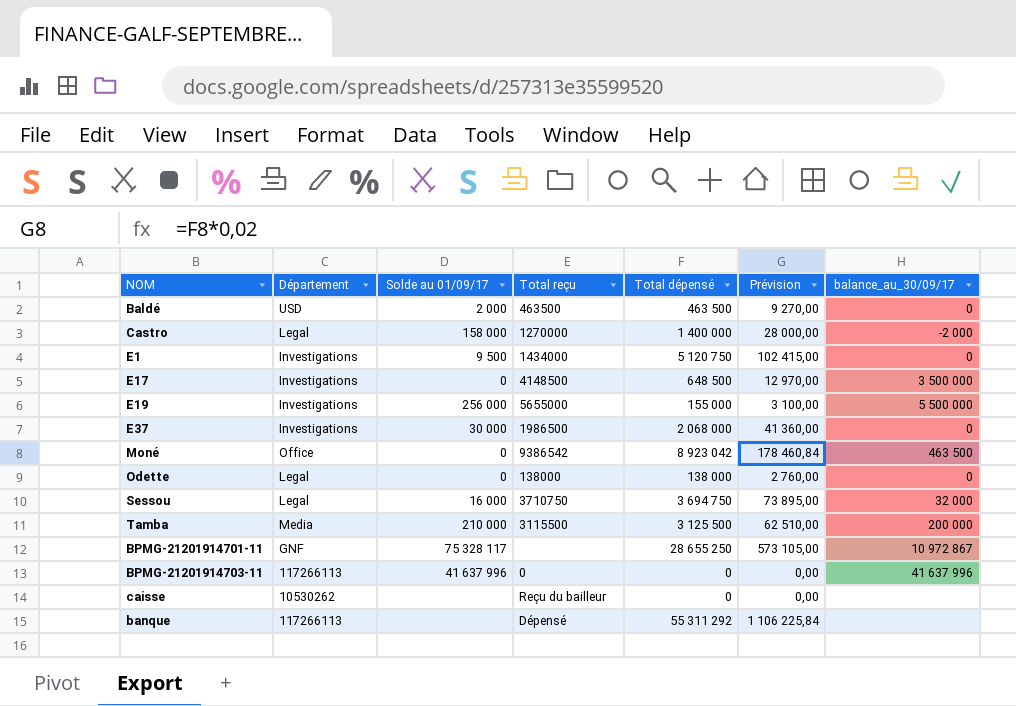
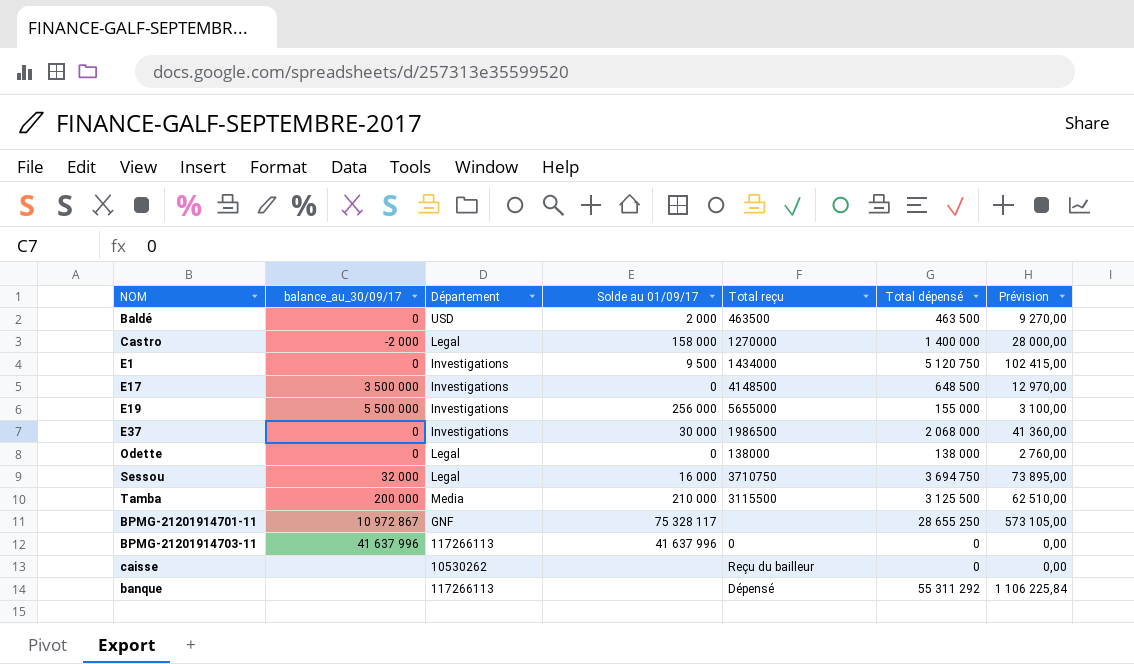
column balance_au_30/09/17 | position: 7 -> 2
row Moné: Office | 0 | 9386542 | 8 923 042 | 178 460,84 | 463 500 -> none

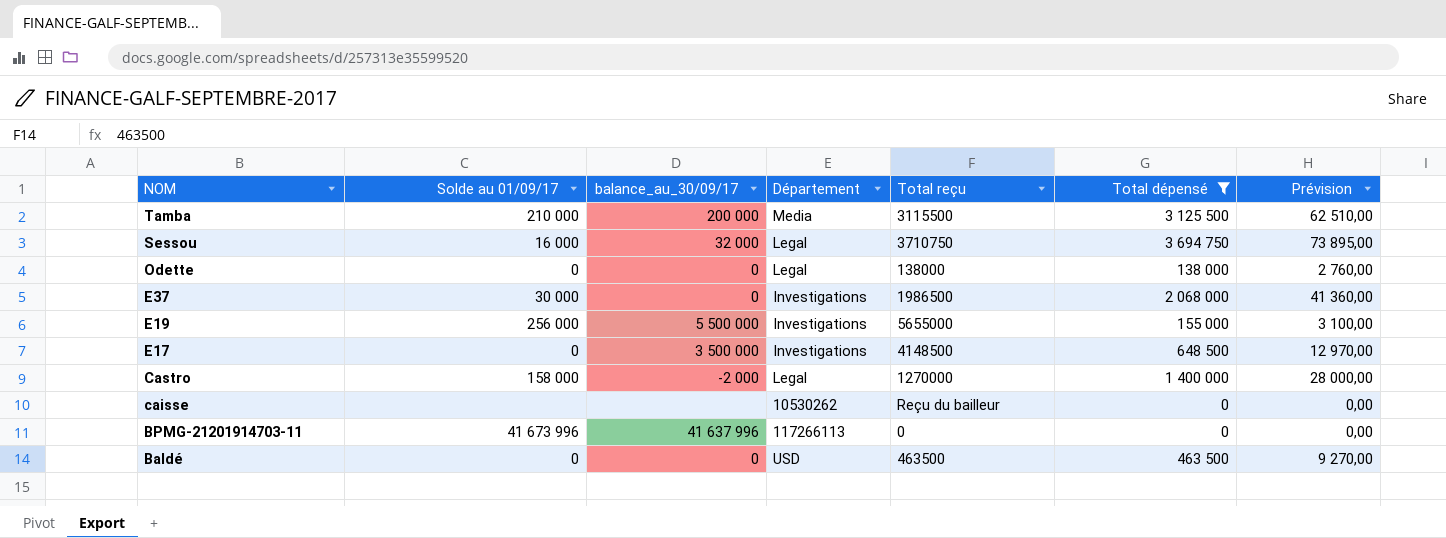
filter: none -> Total dépensé <= 3 694 750
row order: none -> NOM descending
column Solde au 01/09/17 | position: 4 -> 2
BPMG-21201914703-11 | Solde au 01/09/17: 41 637 996 -> 41 673 996
Baldé | Solde au 01/09/17: 2 000 -> 0

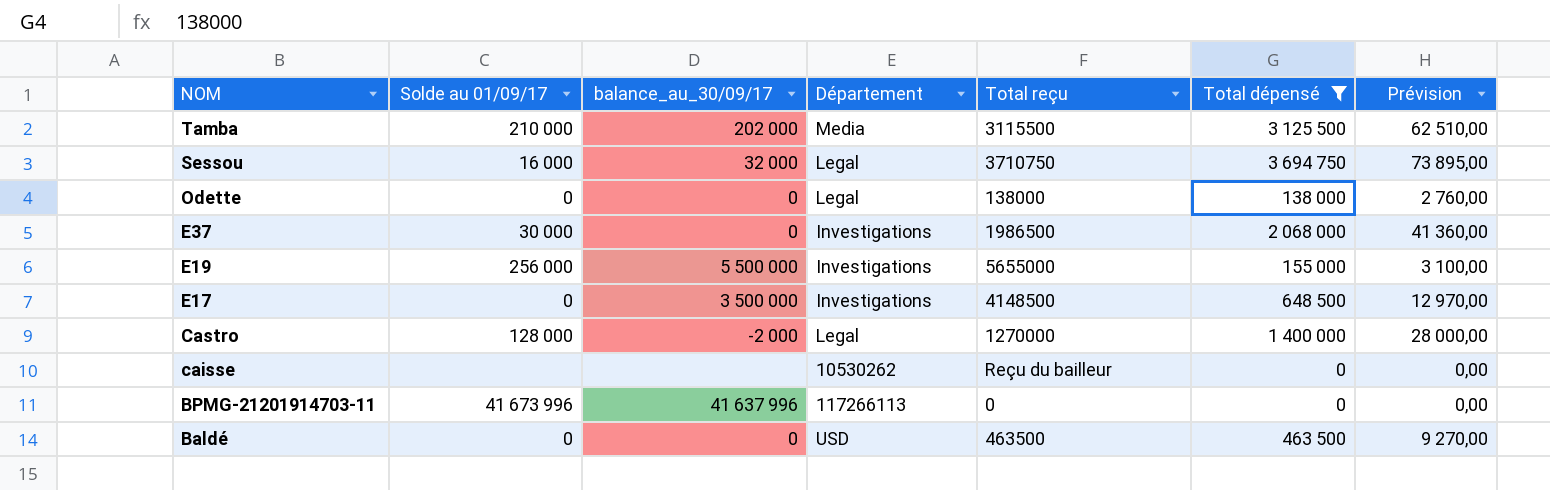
Tamba | balance_au_30/09/17: 200 000 -> 202 000
Castro | Solde au 01/09/17: 158 000 -> 128 000

